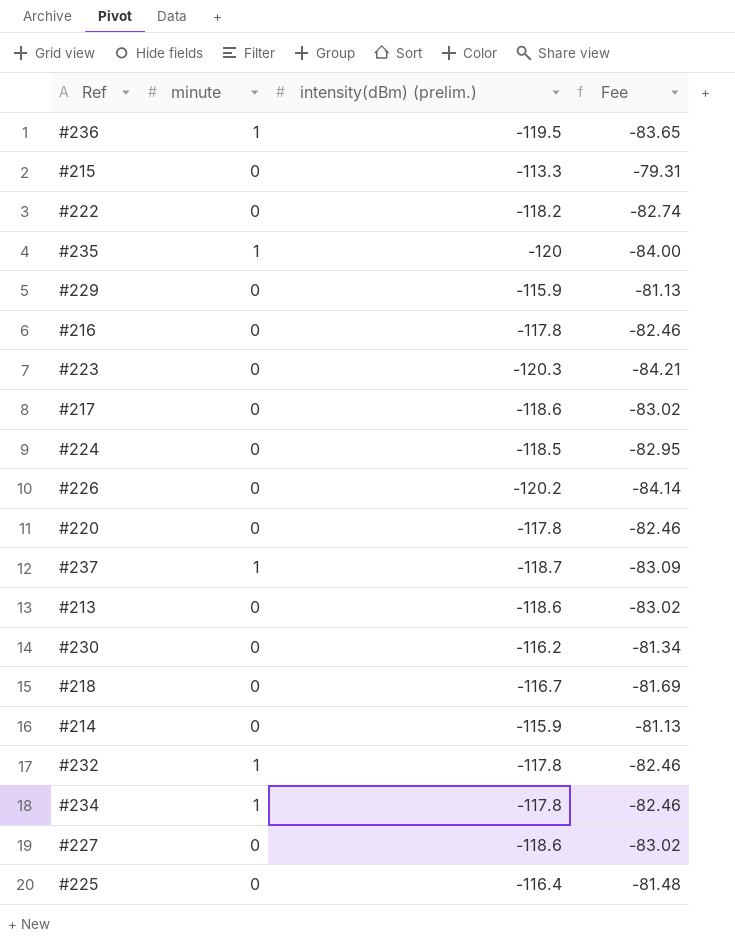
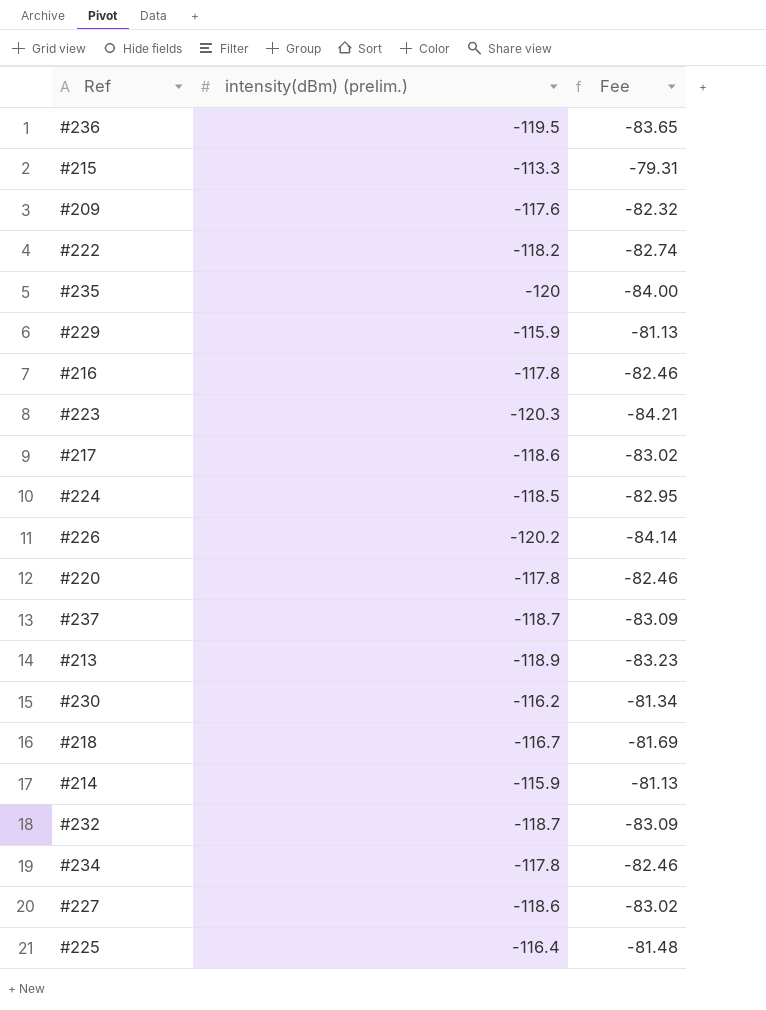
column minute | position: 2 -> none
row #209: none -> -117.6 | -82.32
#213 | intensity(dBm) (prelim.): -118.6 -> -118.9
#213 | Fee: -83.02 -> -83.23
#232 | intensity(dBm) (prelim.): -117.8 -> -118.7
#232 | Fee: -82.46 -> -83.09

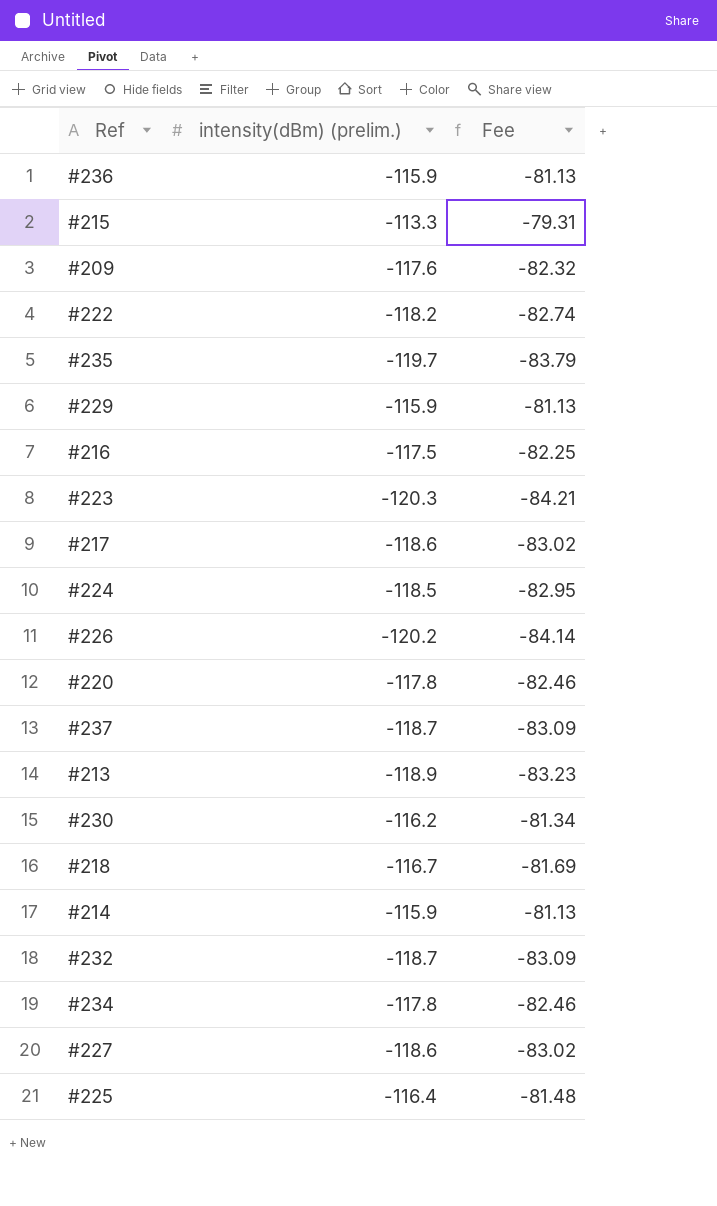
#236 | intensity(dBm) (prelim.): -119.5 -> -115.9
#236 | Fee: -83.65 -> -81.13
#235 | intensity(dBm) (prelim.): -120 -> -119.7
#235 | Fee: -84.00 -> -83.79
#216 | intensity(dBm) (prelim.): -117.8 -> -117.5
#216 | Fee: -82.46 -> -82.25

